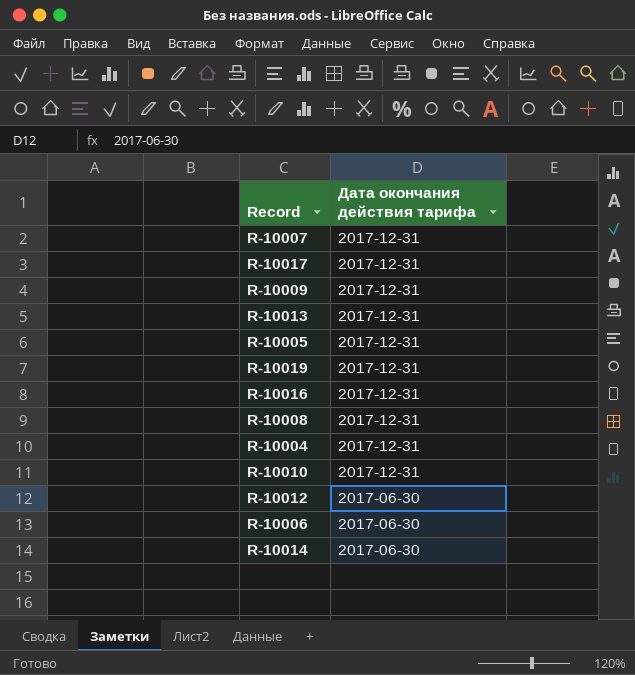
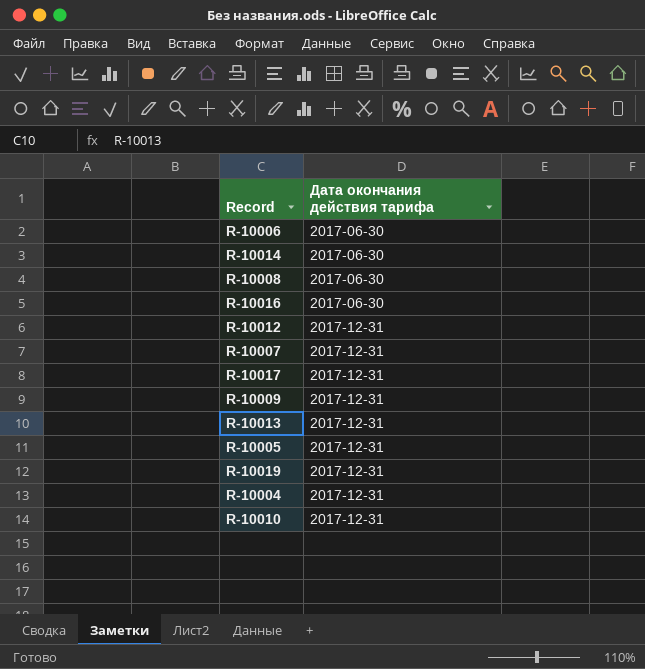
row order: Дата окончания действия тарифа descending -> Дата окончания действия тарифа ascending
R-10008 | Дата окончания действия тарифа: 2017-12-31 -> 2017-06-30
R-10016 | Дата окончания действия тарифа: 2017-12-31 -> 2017-06-30
R-10012 | Дата окончания действия тарифа: 2017-06-30 -> 2017-12-31

